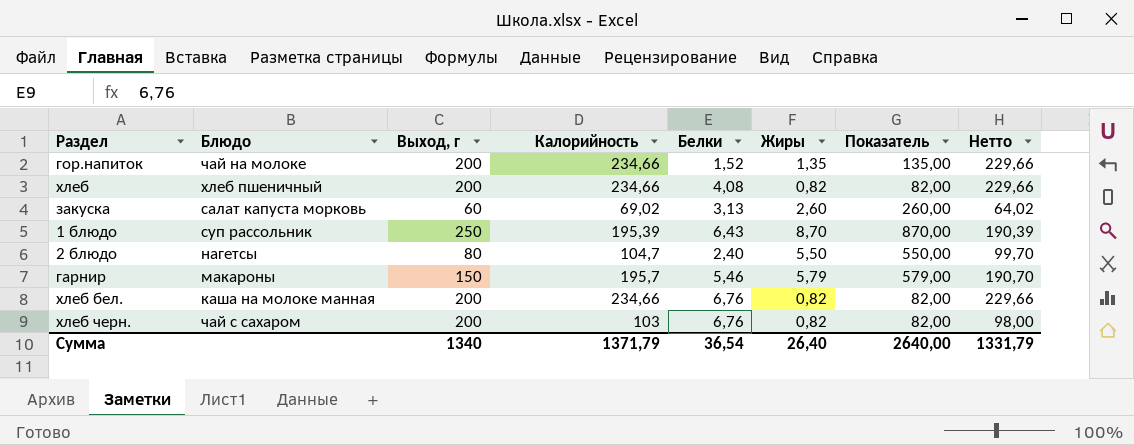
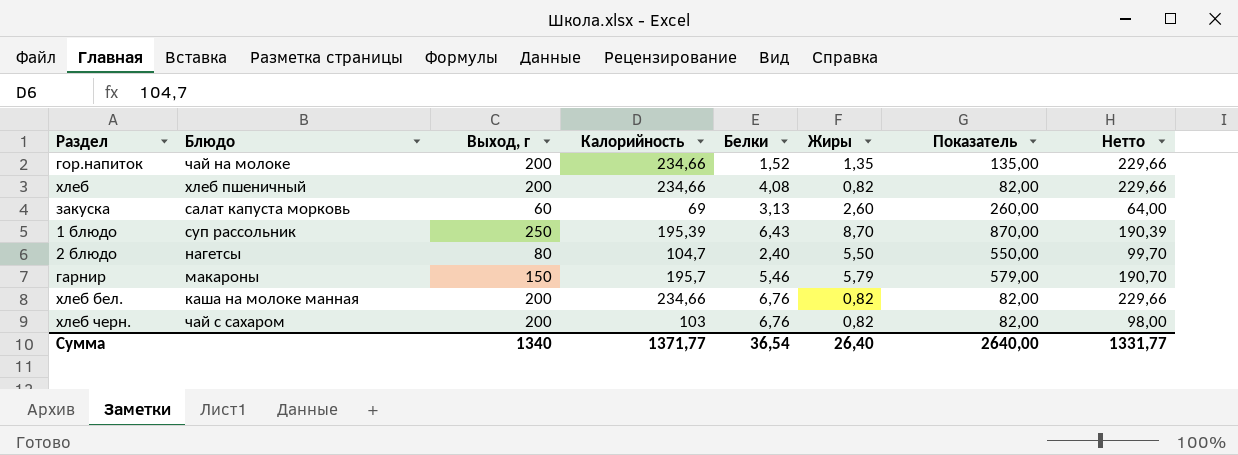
закуска | Калорийность: 69,02 -> 69
закуска | Нетто: 64,02 -> 64,00
Сумма | Калорийность: 1371,79 -> 1371,77
Сумма | Нетто: 1331,79 -> 1331,77

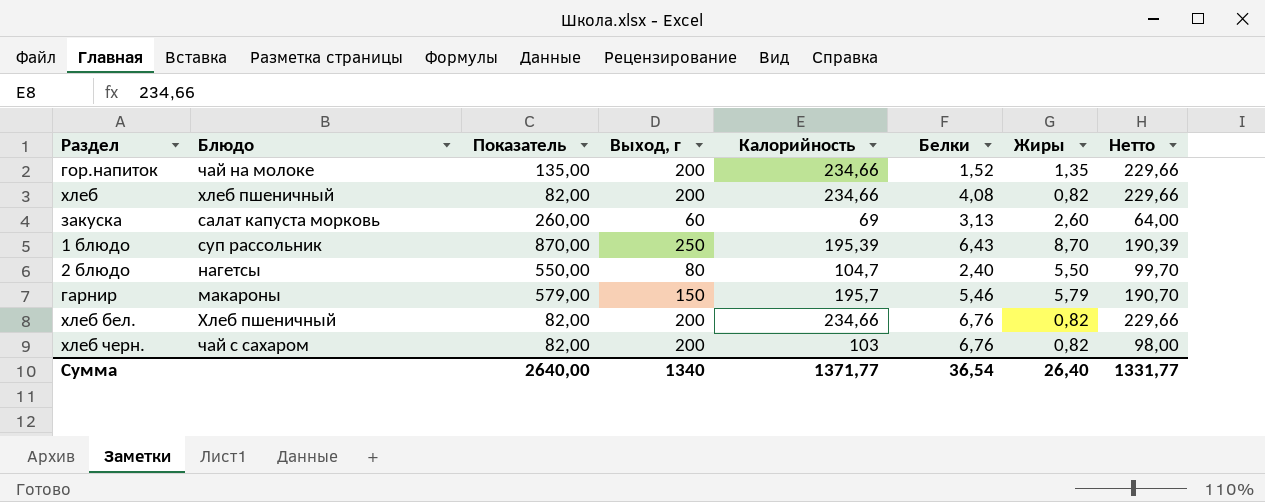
column Показатель | position: 7 -> 3
хлеб бел. | Блюдо: каша на молоке манная -> Хлеб пшеничный

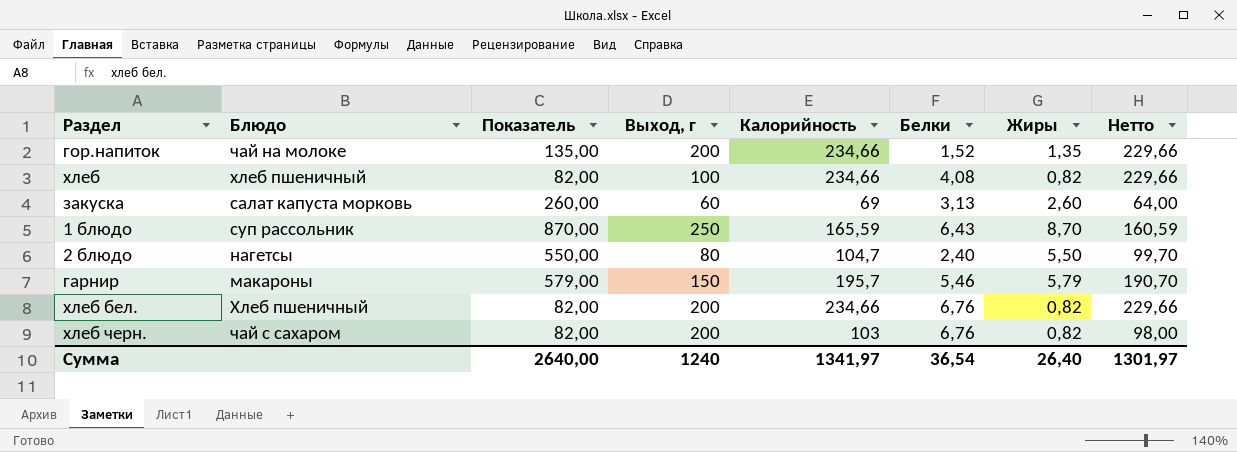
хлеб | Выход, г: 200 -> 100
1 блюдо | Калорийность: 195,39 -> 165,59
1 блюдо | Нетто: 190,39 -> 160,59
Сумма | Выход, г: 1340 -> 1240
Сумма | Калорийность: 1371,77 -> 1341,97
Сумма | Нетто: 1331,77 -> 1301,97

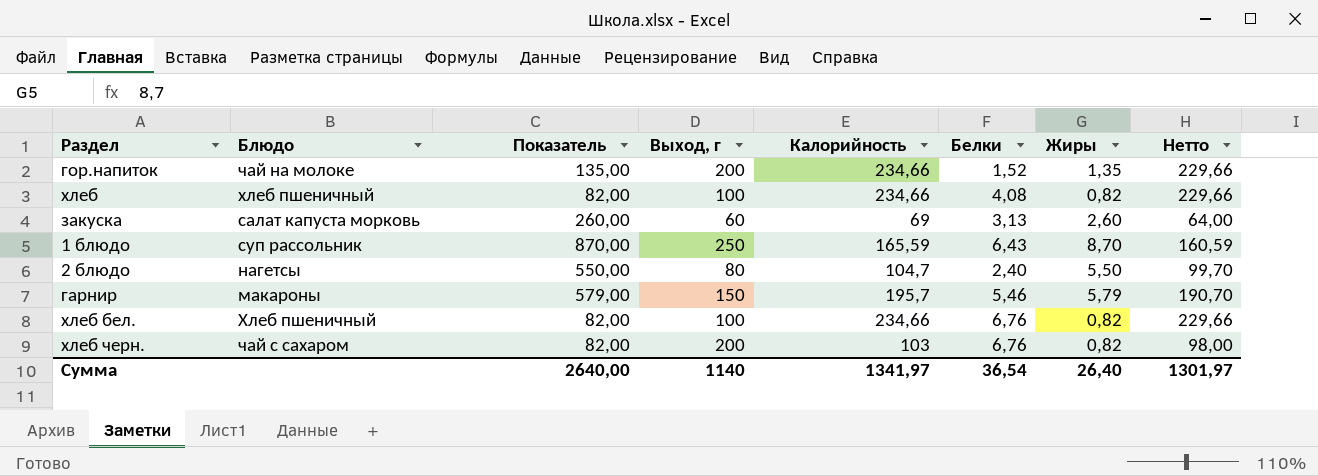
хлеб бел. | Выход, г: 200 -> 100
Сумма | Выход, г: 1240 -> 1140

